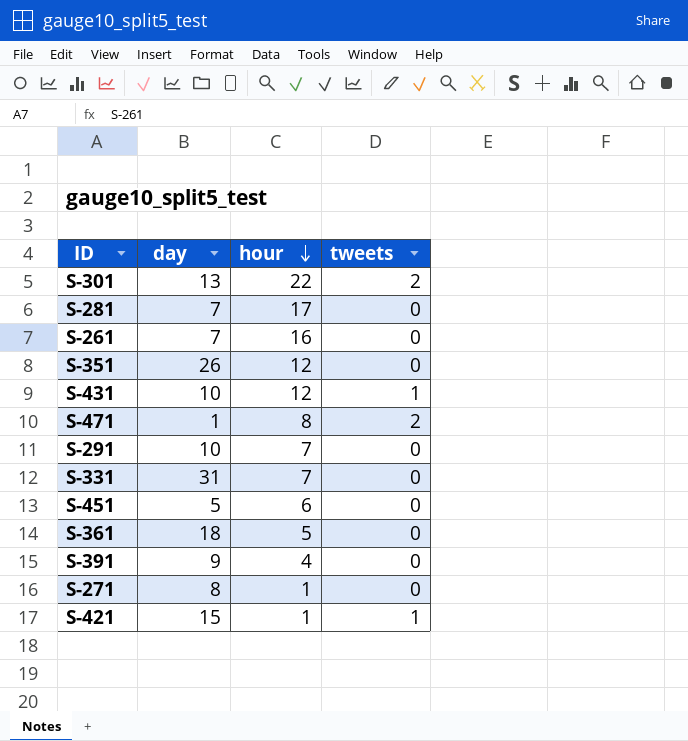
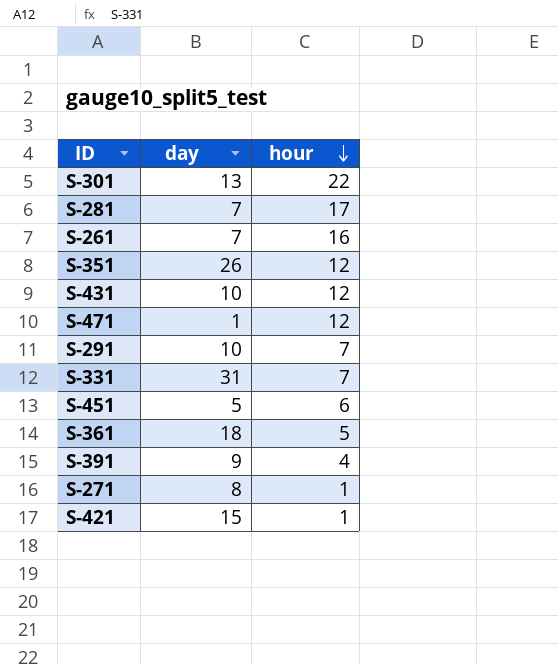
column tweets | position: 4 -> none
S-471 | hour: 8 -> 12

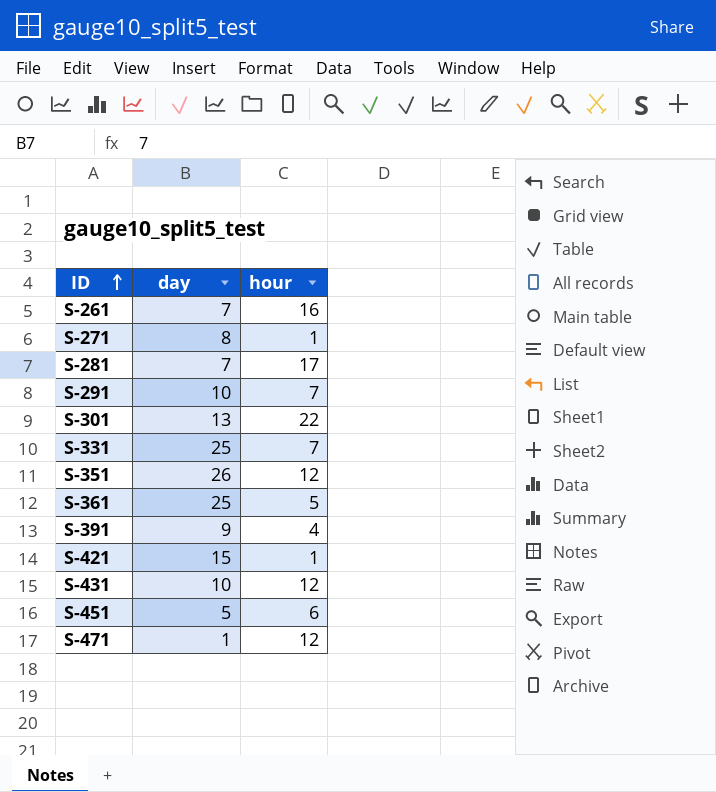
row order: hour descending -> ID ascending
S-331 | day: 31 -> 25
S-361 | day: 18 -> 25

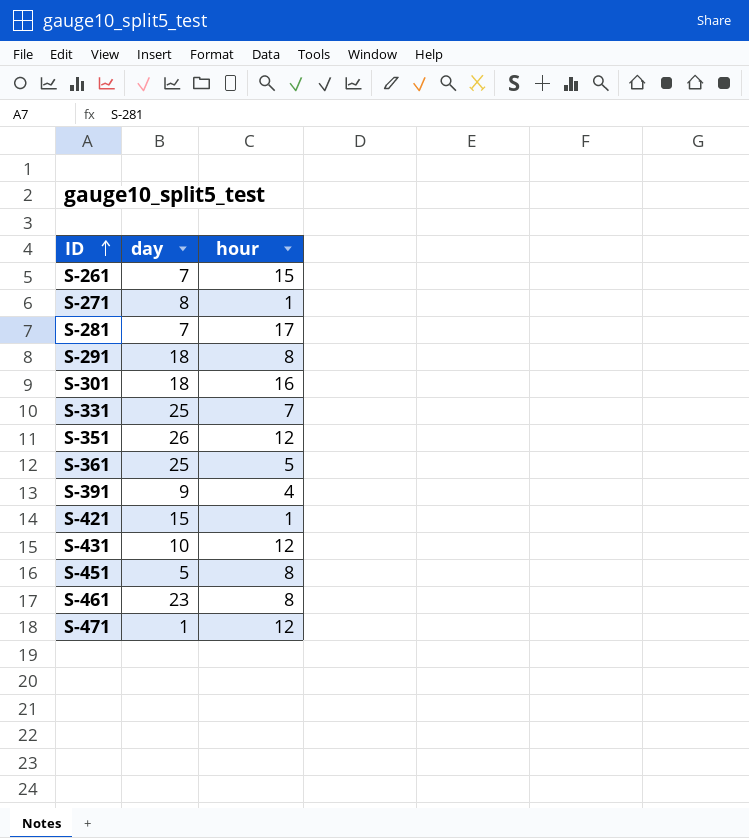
S-261 | hour: 16 -> 15
S-291 | day: 10 -> 18
S-291 | hour: 7 -> 8
S-301 | day: 13 -> 18
S-301 | hour: 22 -> 16
S-451 | hour: 6 -> 8
row S-461: none -> 23 | 8

